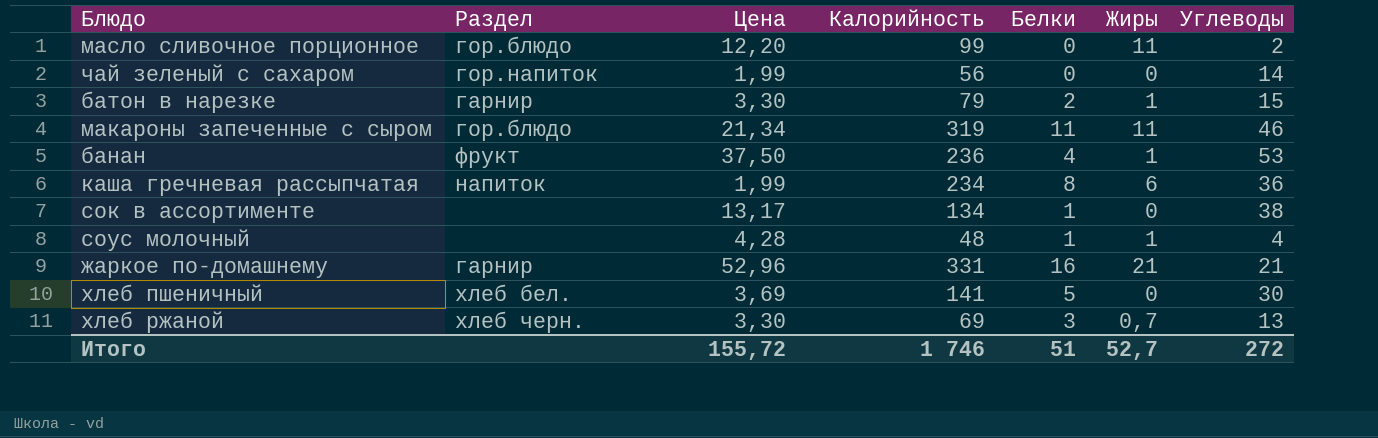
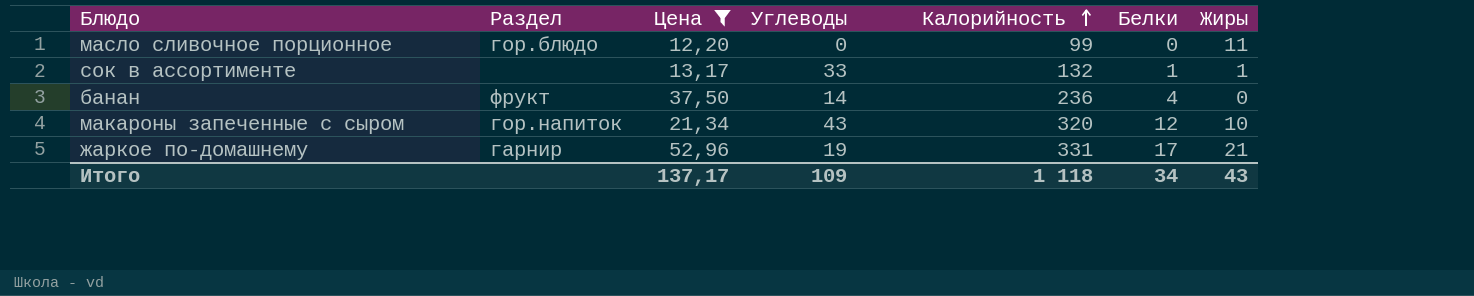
filter: none -> Цена >= 12,20
row order: none -> Калорийность ascending
column Углеводы | position: 7 -> 4
масло сливочное порционное | Углеводы: 2 -> 0
сок в ассортименте | Углеводы: 38 -> 33
сок в ассортименте | Калорийность: 134 -> 132
сок в ассортименте | Жиры: 0 -> 1
банан | Углеводы: 53 -> 14
банан | Жиры: 1 -> 0
макароны запеченные с сыром | Раздел: гор.блюдо -> гор.напиток
макароны запеченные с сыром | Углеводы: 46 -> 43
макароны запеченные с сыром | Калорийность: 319 -> 320
макароны запеченные с сыром | Белки: 11 -> 12
макароны запеченные с сыром | Жиры: 11 -> 10
жаркое по-домашнему | Углеводы: 21 -> 19
жаркое по-домашнему | Белки: 16 -> 17
Итого | Цена: 155,72 -> 137,17
Итого | Углеводы: 272 -> 109
Итого | Калорийность: 1 746 -> 1 118
Итого | Белки: 51 -> 34
Итого | Жиры: 52,7 -> 43

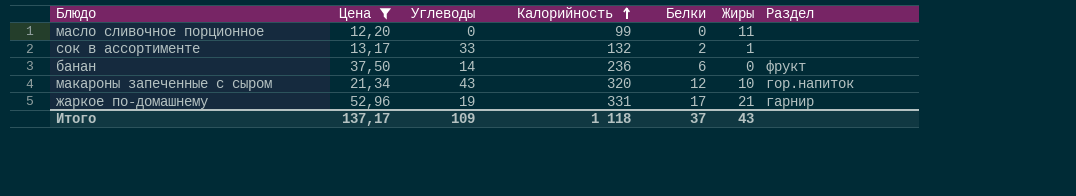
column Раздел | position: 2 -> 7
масло сливочное порционное | Раздел: гор.блюдо -> none
сок в ассортименте | Белки: 1 -> 2
банан | Белки: 4 -> 6
Итого | Белки: 34 -> 37

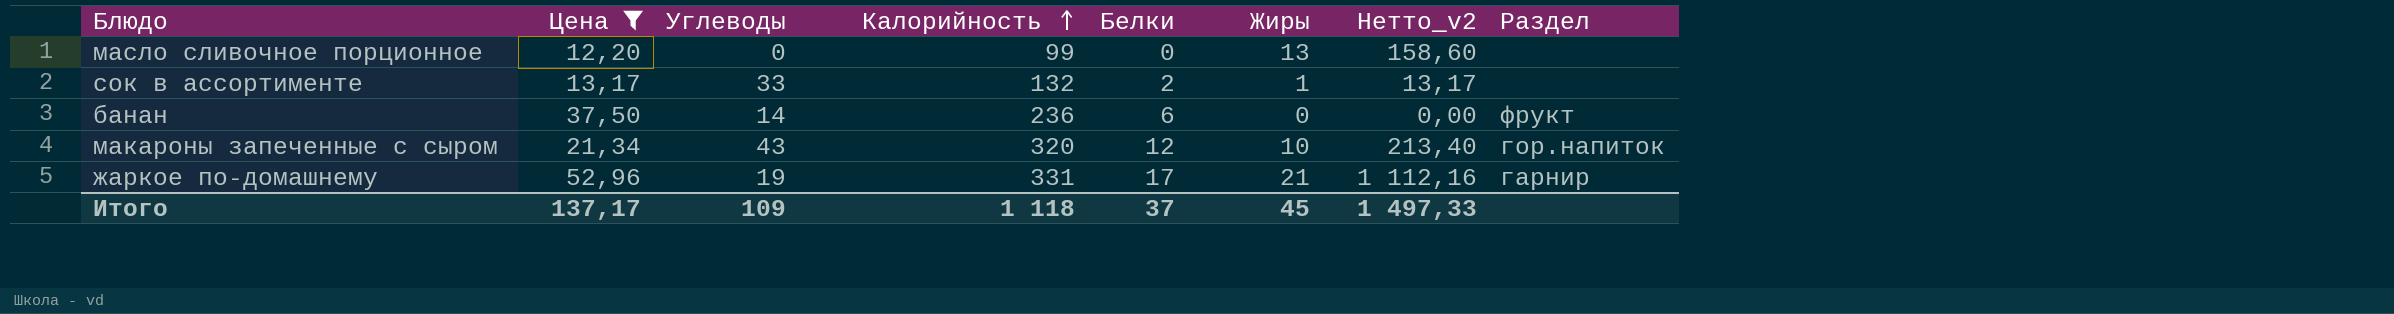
column Нетто_v2 | formula: none -> [Цена] * [Жиры]
масло сливочное порционное | Жиры: 11 -> 13
Итого | Жиры: 43 -> 45

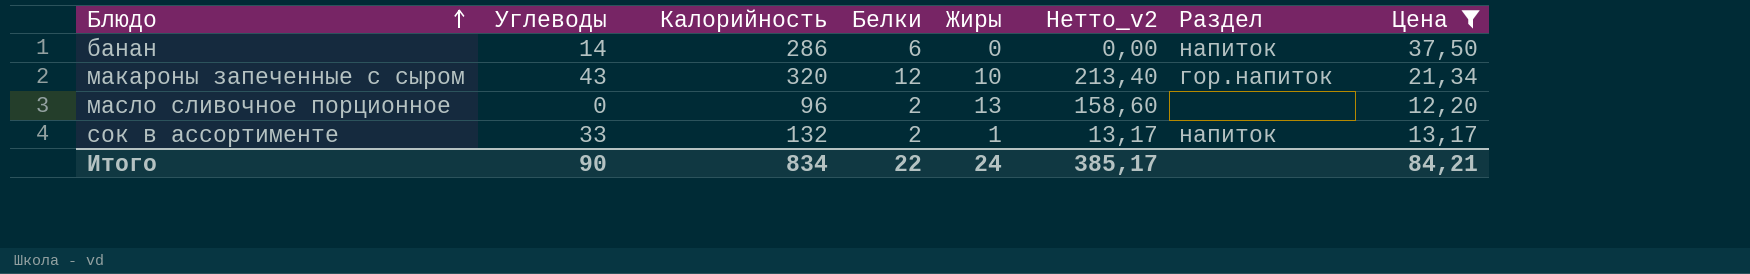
row order: Калорийность ascending -> Блюдо ascending
column Цена | position: 2 -> 8
row жаркое по-домашнему: 52,96 | 19 | 331 | 17 | 21 | 1 112,16 | гарнир -> none
банан | Калорийность: 236 -> 286
банан | Раздел: фрукт -> напиток
масло сливочное порционное | Калорийность: 99 -> 96
масло сливочное порционное | Белки: 0 -> 2
сок в ассортименте | Раздел: none -> напиток
Итого | Углеводы: 109 -> 90
Итого | Калорийность: 1 118 -> 834
Итого | Белки: 37 -> 22
Итого | Жиры: 45 -> 24
Итого | Нетто_v2: 1 497,33 -> 385,17
Итого | Цена: 137,17 -> 84,21

